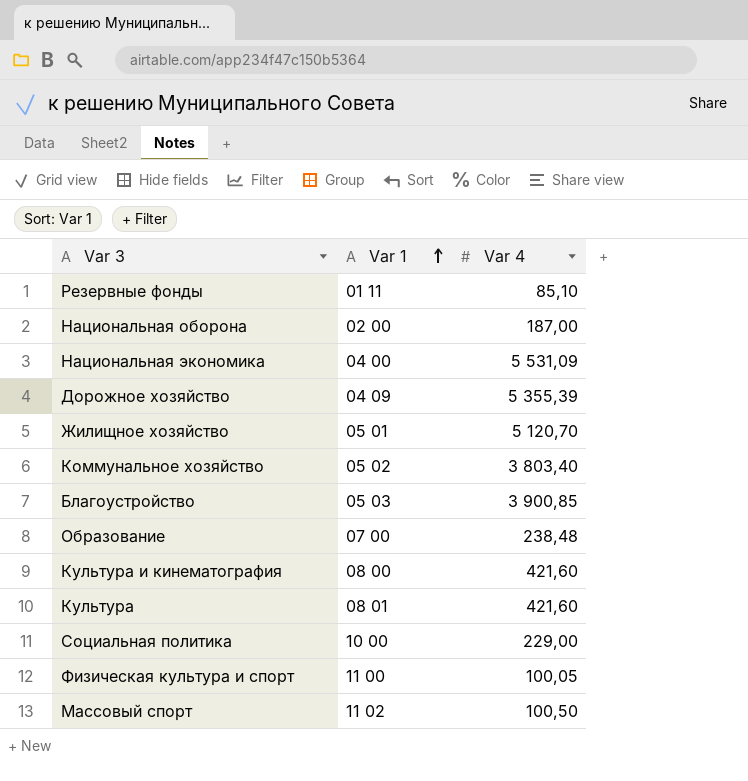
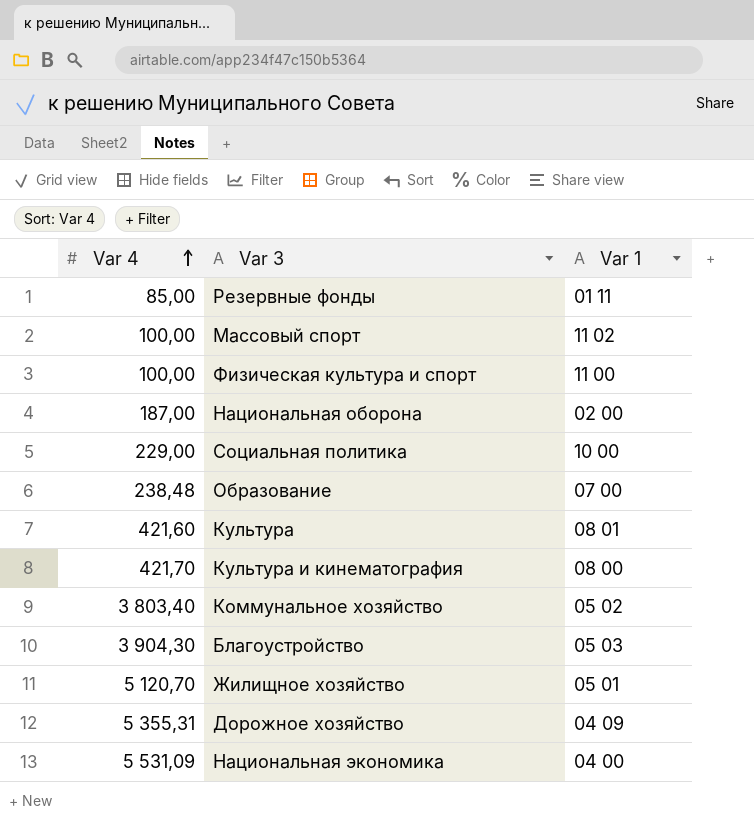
row order: Var 1 ascending -> Var 4 ascending
column Var 4 | position: 3 -> 1
Резервные фонды | Var 4: 85,10 -> 85,00
Массовый спорт | Var 4: 100,50 -> 100,00
Физическая культура и спорт | Var 4: 100,05 -> 100,00
Культура и кинематография | Var 4: 421,60 -> 421,70
Благоустройство | Var 4: 3 900,85 -> 3 904,30
Дорожное хозяйство | Var 4: 5 355,39 -> 5 355,31

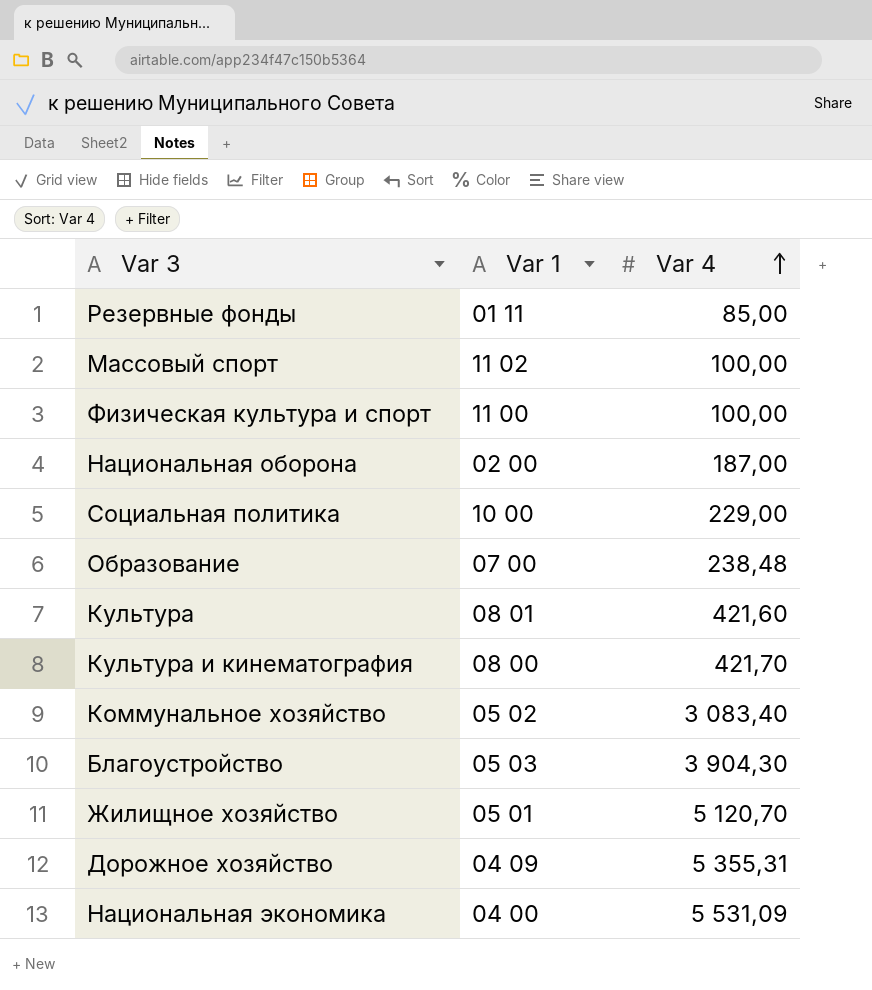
column Var 4 | position: 1 -> 3
Коммунальное хозяйство | Var 4: 3 803,40 -> 3 083,40

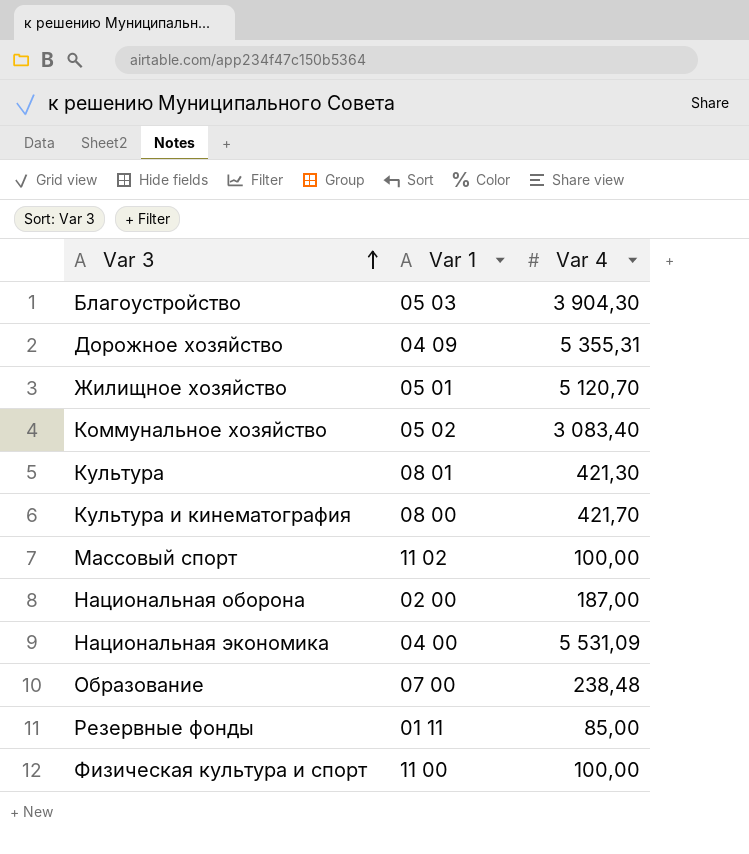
row order: Var 4 ascending -> Var 3 ascending
row Социальная политика: 10 00 | 229,00 -> none
Культура | Var 4: 421,60 -> 421,30

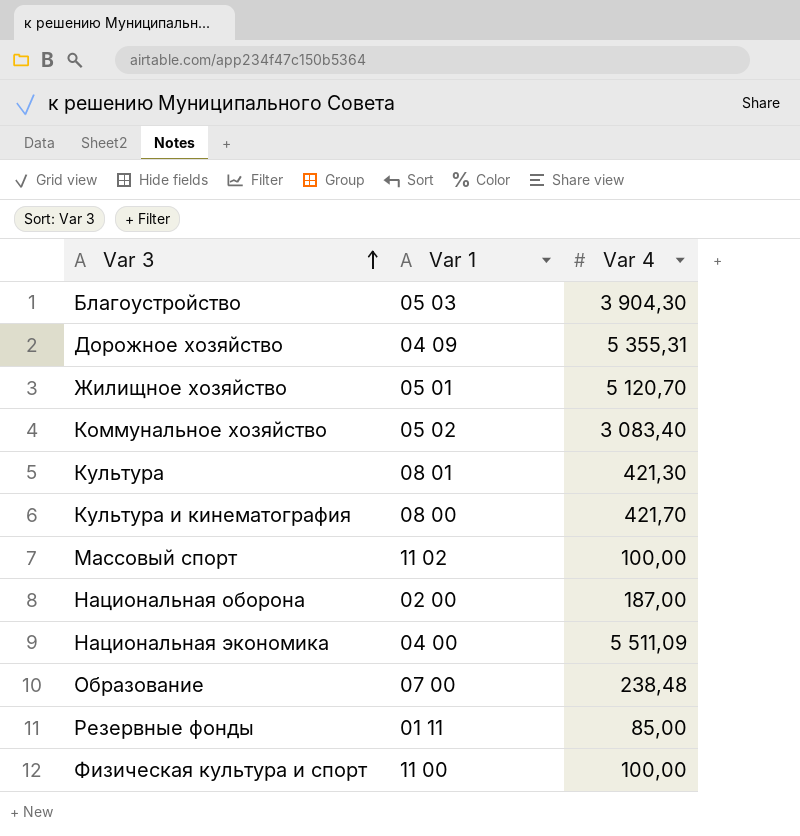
Национальная экономика | Var 4: 5 531,09 -> 5 511,09

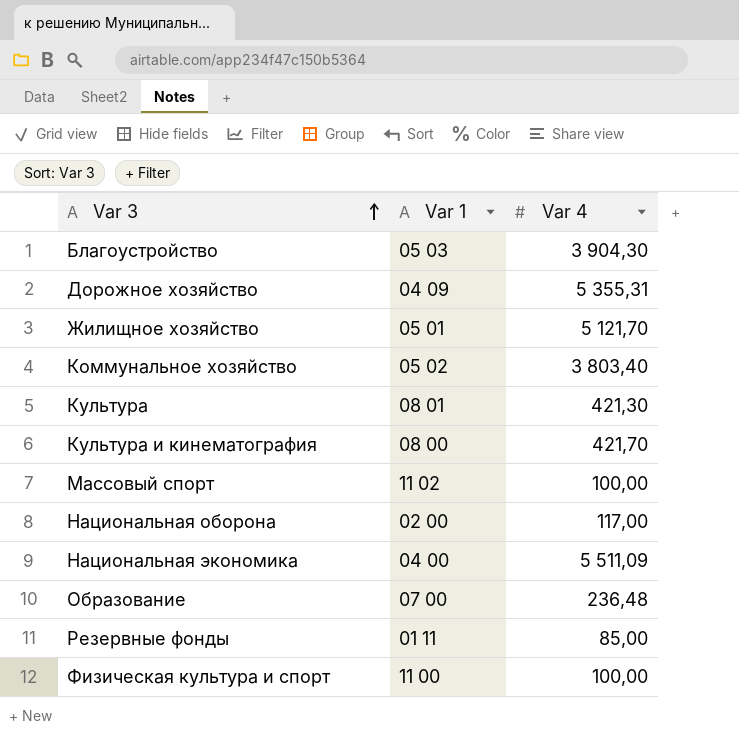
Жилищное хозяйство | Var 4: 5 120,70 -> 5 121,70
Коммунальное хозяйство | Var 4: 3 083,40 -> 3 803,40
Национальная оборона | Var 4: 187,00 -> 117,00
Образование | Var 4: 238,48 -> 236,48

